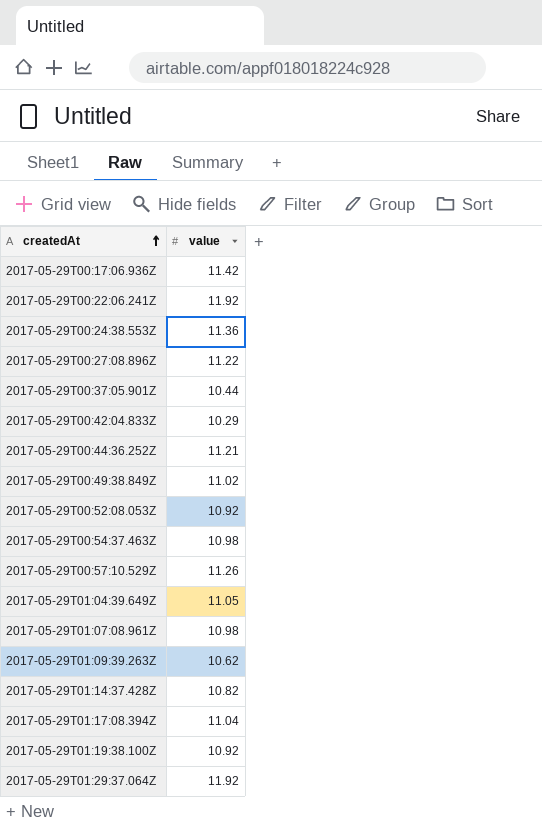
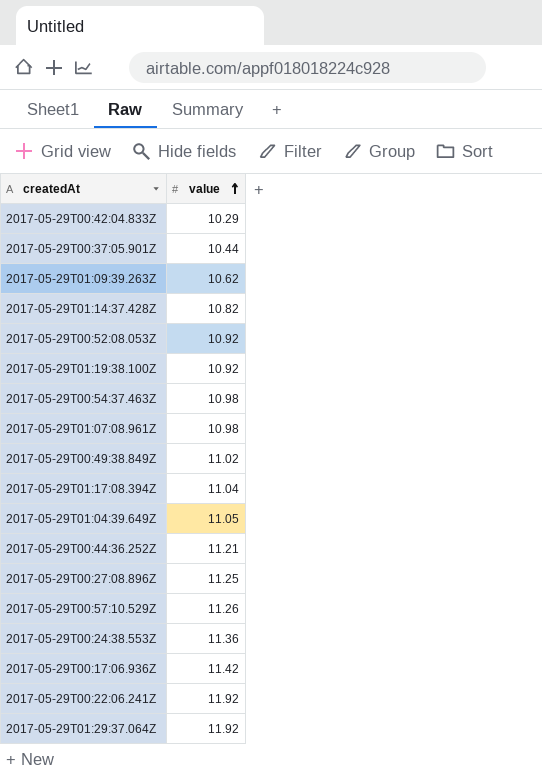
row order: createdAt ascending -> value ascending
2017-05-29T00:27:08.896Z | value: 11.22 -> 11.25

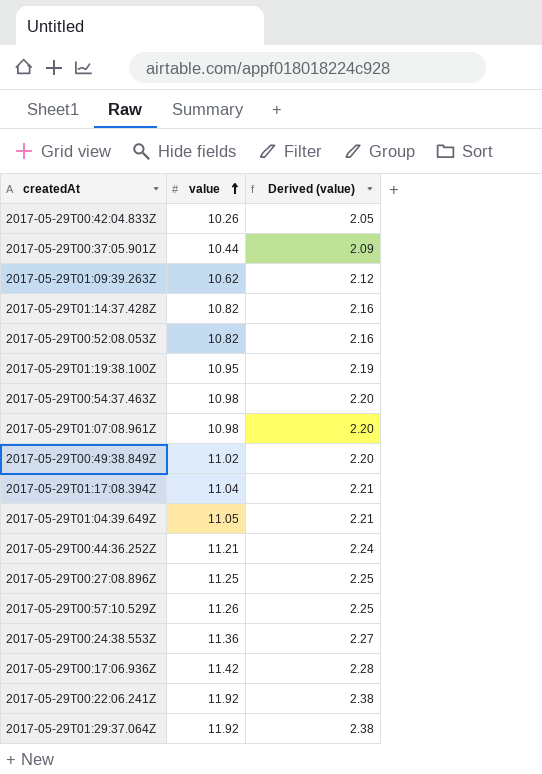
column Derived (value) | formula: none -> [value] * 0.2
2017-05-29T00:42:04.833Z | value: 10.29 -> 10.26
2017-05-29T00:52:08.053Z | value: 10.92 -> 10.82
2017-05-29T01:19:38.100Z | value: 10.92 -> 10.95

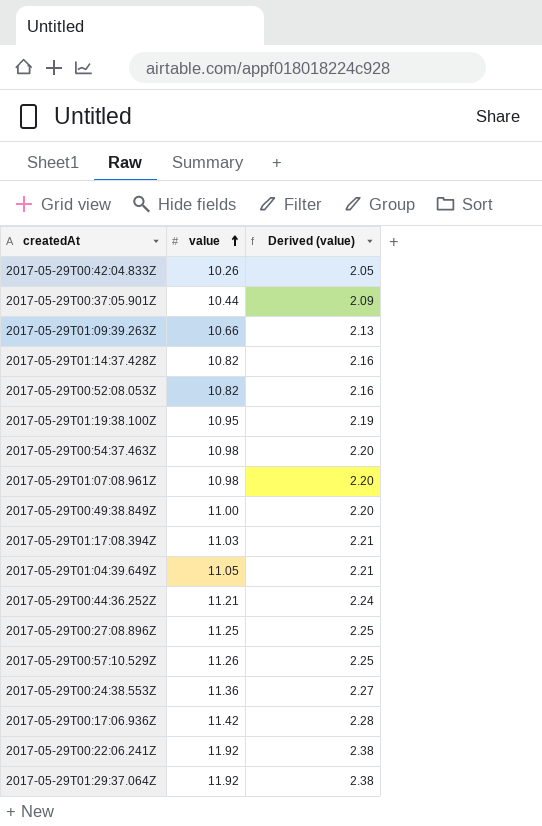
2017-05-29T01:09:39.263Z | value: 10.62 -> 10.66
2017-05-29T01:09:39.263Z | Derived (value): 2.12 -> 2.13
2017-05-29T00:49:38.849Z | value: 11.02 -> 11.00
2017-05-29T01:17:08.394Z | value: 11.04 -> 11.03

